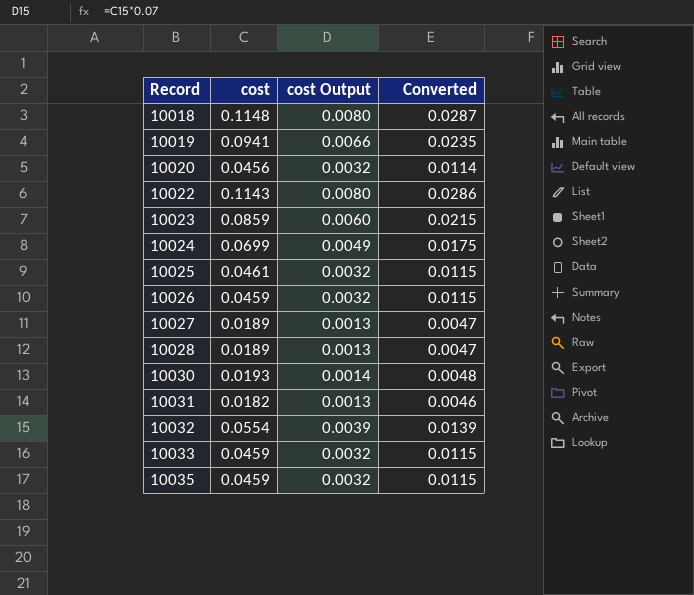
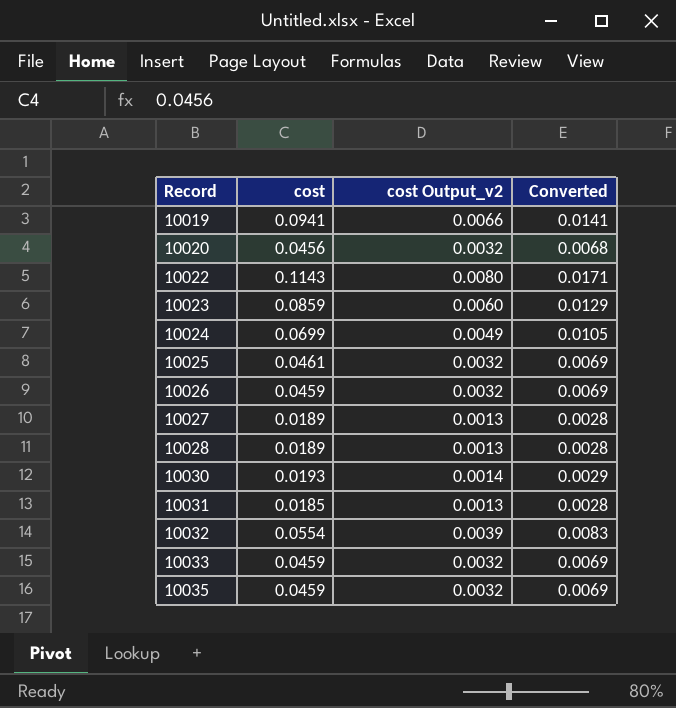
column name: cost Output -> cost Output_v2
column Converted | formula: [cost] * 0.25 -> [cost] * 0.15
row 10018: 0.1148 | 0.0080 | 0.0287 -> none
10031 | cost: 0.0182 -> 0.0185

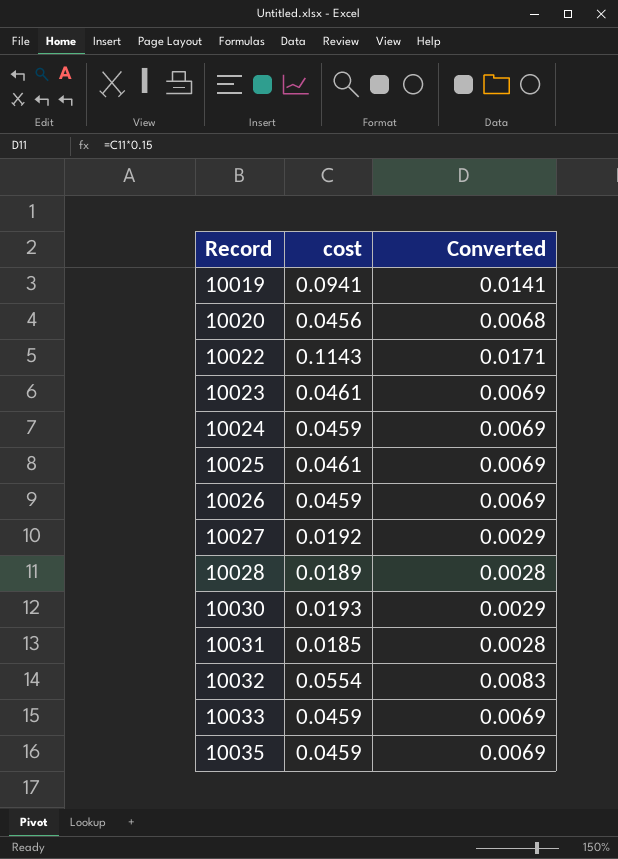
column cost Output_v2 | formula: [cost] * 0.07 -> none
10023 | cost: 0.0859 -> 0.0461
10023 | Converted: 0.0129 -> 0.0069
10024 | cost: 0.0699 -> 0.0459
10024 | Converted: 0.0105 -> 0.0069
10027 | cost: 0.0189 -> 0.0192
10027 | Converted: 0.0028 -> 0.0029

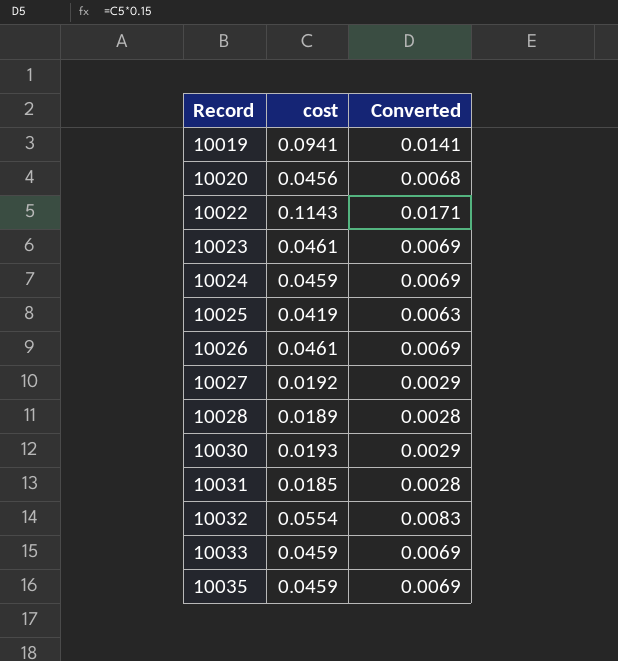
10025 | cost: 0.0461 -> 0.0419
10025 | Converted: 0.0069 -> 0.0063
10026 | cost: 0.0459 -> 0.0461

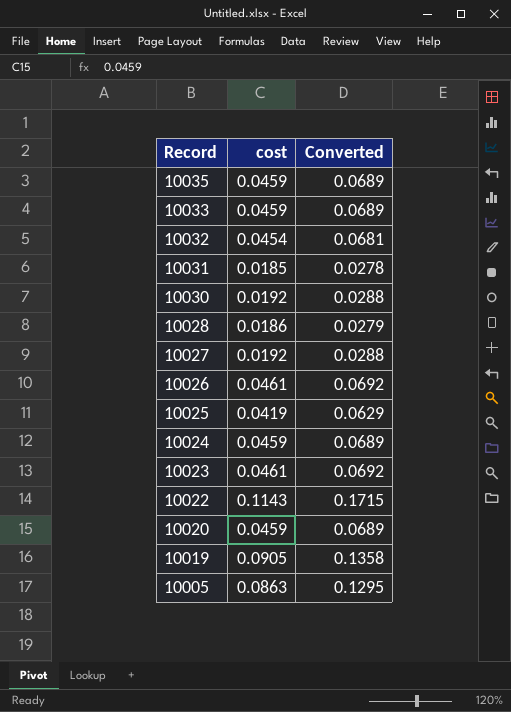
row order: Record ascending -> Record descending
column Converted | formula: [cost] * 0.15 -> [cost] * 1.5
10032 | cost: 0.0554 -> 0.0454
10030 | cost: 0.0193 -> 0.0192
10028 | cost: 0.0189 -> 0.0186
10020 | cost: 0.0456 -> 0.0459
10019 | cost: 0.0941 -> 0.0905
row 10005: none -> 0.0863 | 0.1295

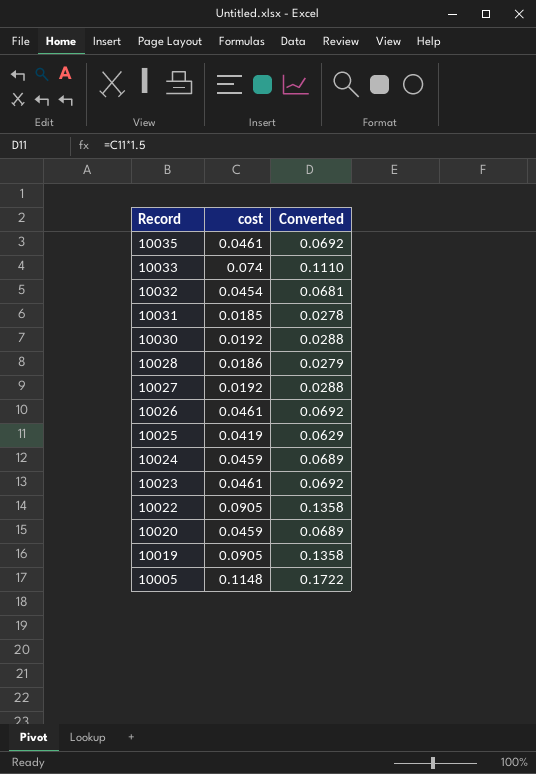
10035 | cost: 0.0459 -> 0.0461
10035 | Converted: 0.0689 -> 0.0692
10033 | cost: 0.0459 -> 0.074
10033 | Converted: 0.0689 -> 0.1110
10022 | cost: 0.1143 -> 0.0905
10022 | Converted: 0.1715 -> 0.1358
10005 | cost: 0.0863 -> 0.1148
10005 | Converted: 0.1295 -> 0.1722

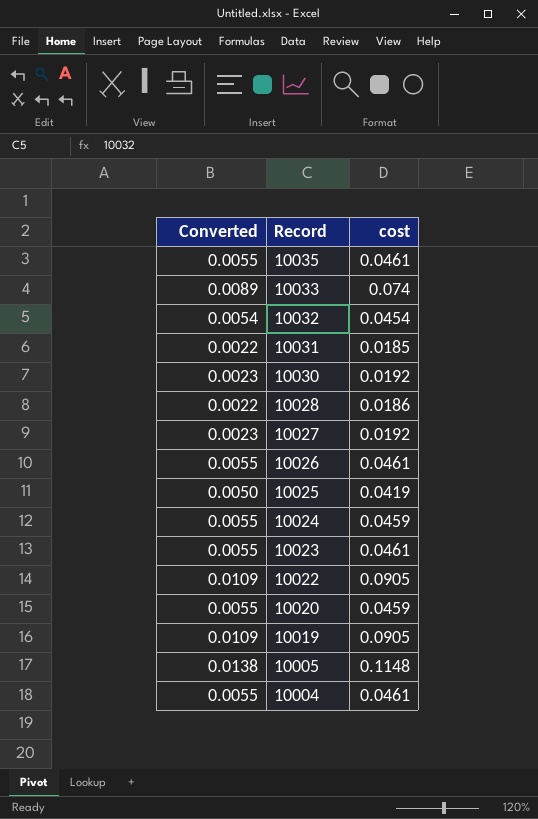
column Converted | formula: [cost] * 1.5 -> [cost] * 0.12
column Converted | position: 3 -> 1
row 10004: none -> 0.0055 | 0.0461

